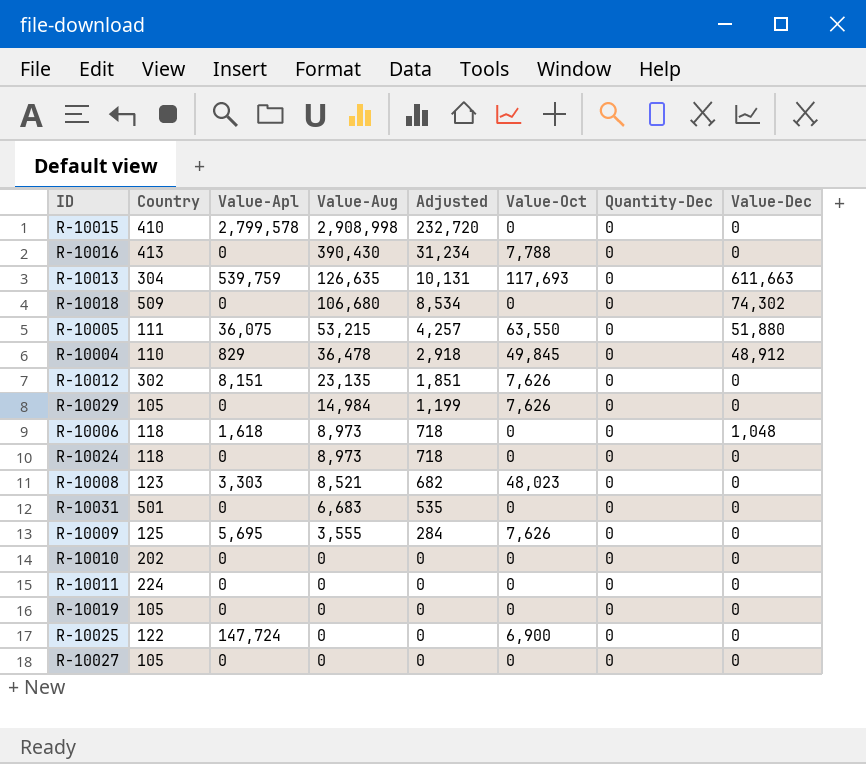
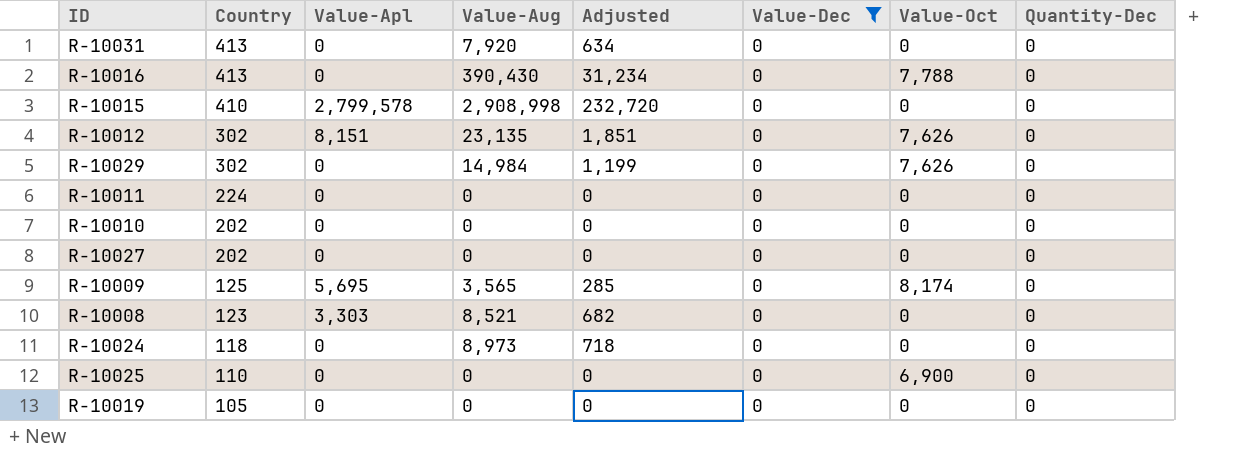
filter: none -> Value-Dec = 0
row order: Value-Aug descending -> Country descending
column Value-Dec | position: 8 -> 6
R-10031 | Country: 501 -> 413
R-10031 | Value-Aug: 6,683 -> 7,920
R-10031 | Adjusted: 535 -> 634
R-10029 | Country: 105 -> 302
R-10027 | Country: 105 -> 202
R-10009 | Value-Aug: 3,555 -> 3,565
R-10009 | Adjusted: 284 -> 285
R-10009 | Value-Oct: 7,626 -> 8,174
R-10008 | Value-Oct: 48,023 -> 0
R-10025 | Country: 122 -> 110
R-10025 | Value-Apl: 147,724 -> 0

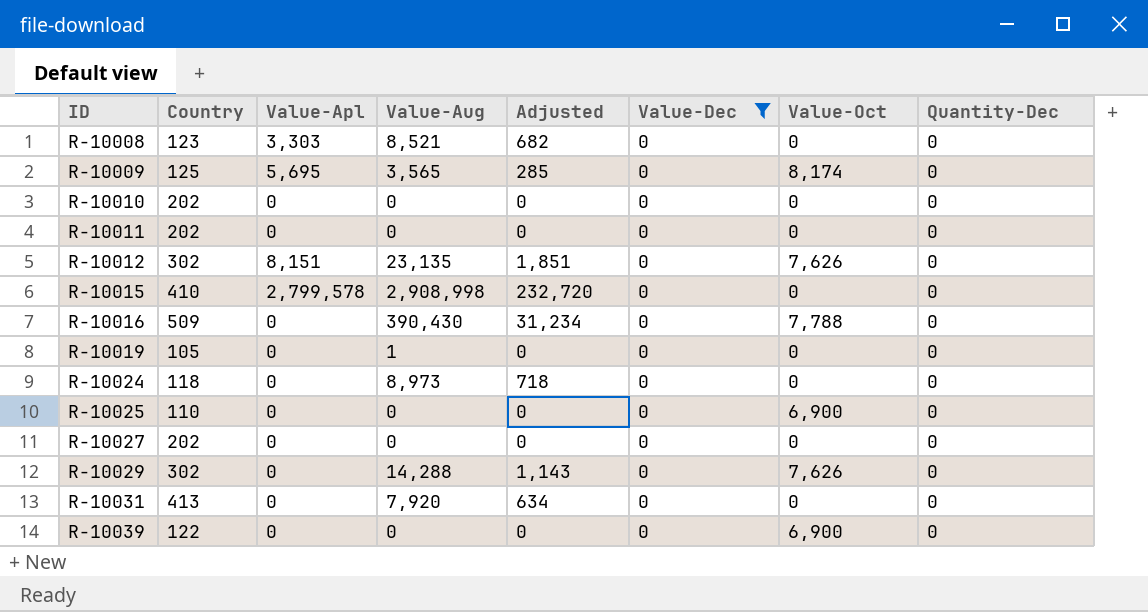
row order: Country descending -> ID ascending
R-10011 | Country: 224 -> 202
R-10016 | Country: 413 -> 509
R-10019 | Value-Aug: 0 -> 1
R-10029 | Value-Aug: 14,984 -> 14,288
R-10029 | Adjusted: 1,199 -> 1,143
row R-10039: none -> 122 | 0 | 0 | 0 | 0 | 6,900 | 0

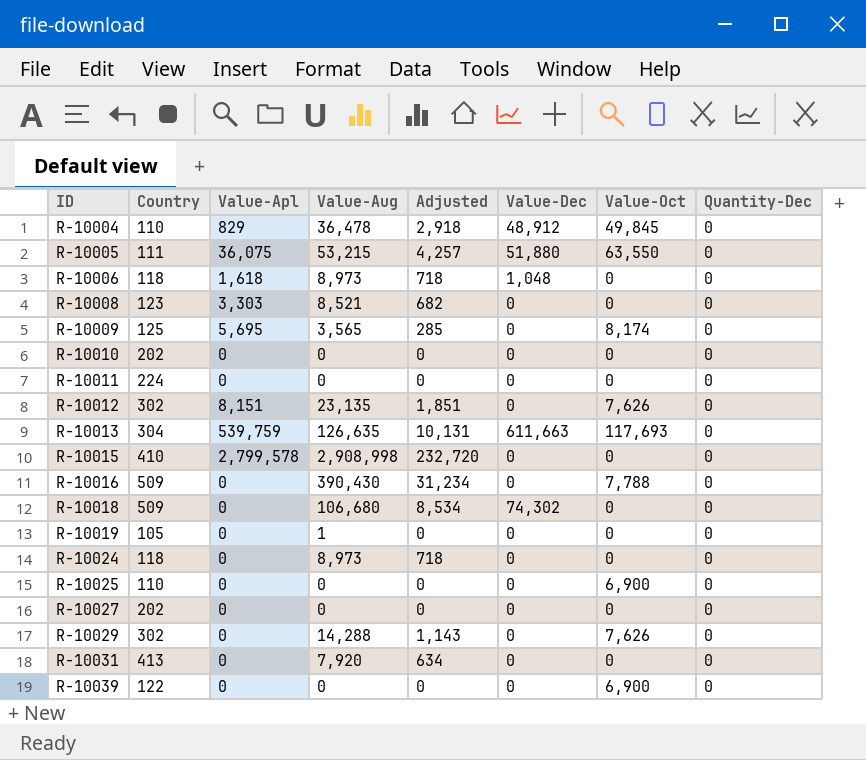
filter: Value-Dec = 0 -> none
R-10011 | Country: 202 -> 224

